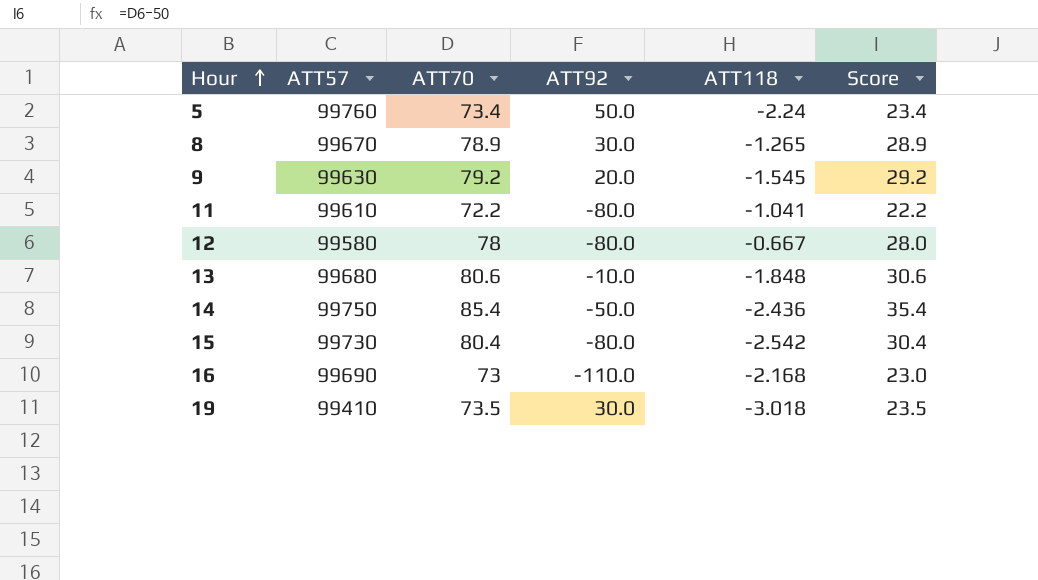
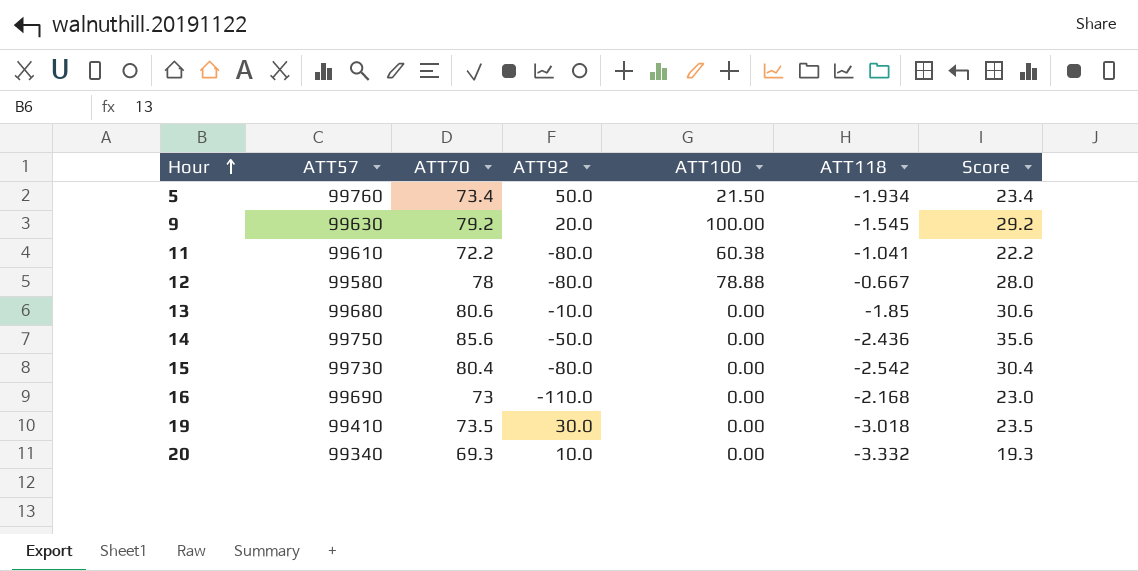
column ATT100 | position: none -> 5
row 8: 99670 | 78.9 | 30.0 | -1.265 | 28.9 -> none
5 | ATT118: -2.24 -> -1.934
13 | ATT118: -1.848 -> -1.85
14 | ATT70: 85.4 -> 85.6
14 | Score: 35.4 -> 35.6
row 20: none -> 99340 | 69.3 | 10.0 | 0.00 | -3.332 | 19.3

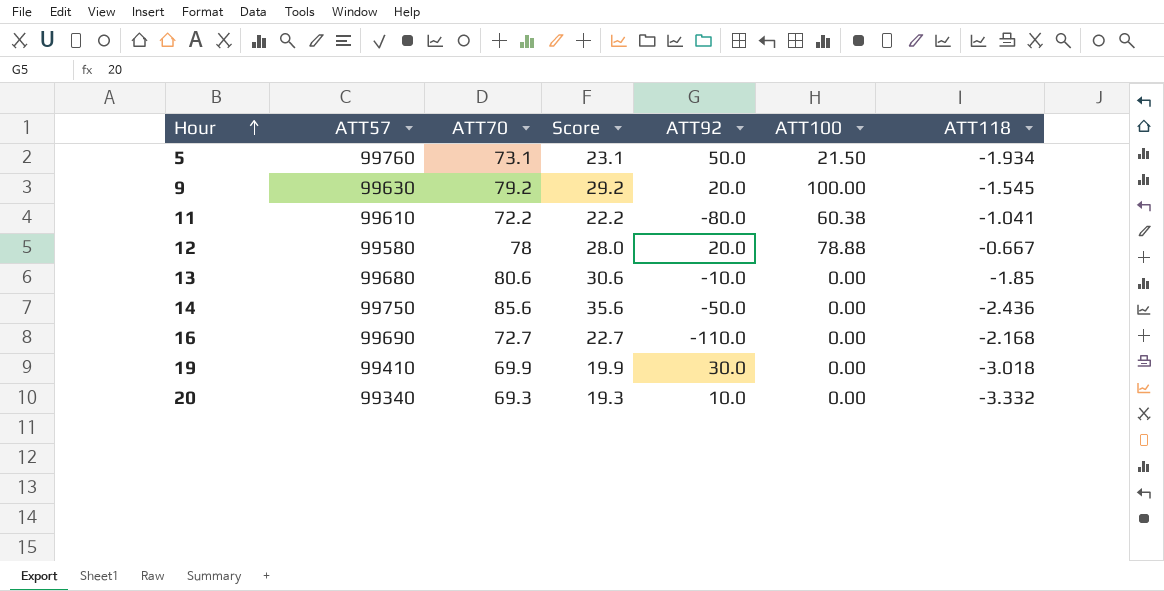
column Score | position: 7 -> 4
row 15: 99730 | 80.4 | -80.0 | 0.00 | -2.542 | 30.4 -> none
5 | ATT70: 73.4 -> 73.1
5 | Score: 23.4 -> 23.1
12 | ATT92: -80.0 -> 20.0
16 | ATT70: 73 -> 72.7
16 | Score: 23.0 -> 22.7
19 | ATT70: 73.5 -> 69.9
19 | Score: 23.5 -> 19.9

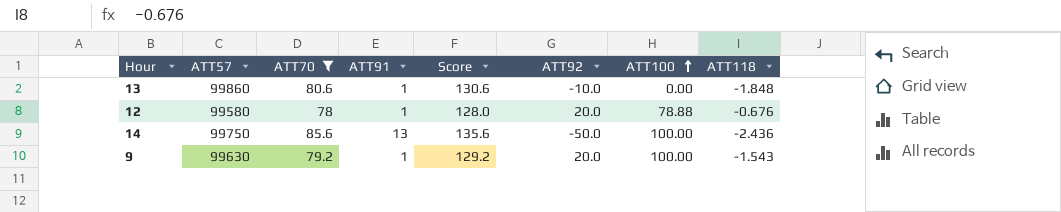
filter: none -> ATT70 >= 78
row order: Hour ascending -> ATT100 ascending
column ATT91 | position: none -> 4
column Score | formula: [ATT70] - 50 -> [ATT70] + 50
13 | ATT57: 99680 -> 99860
13 | ATT118: -1.85 -> -1.848
12 | ATT118: -0.667 -> -0.676
14 | ATT100: 0.00 -> 100.00
9 | ATT118: -1.545 -> -1.543

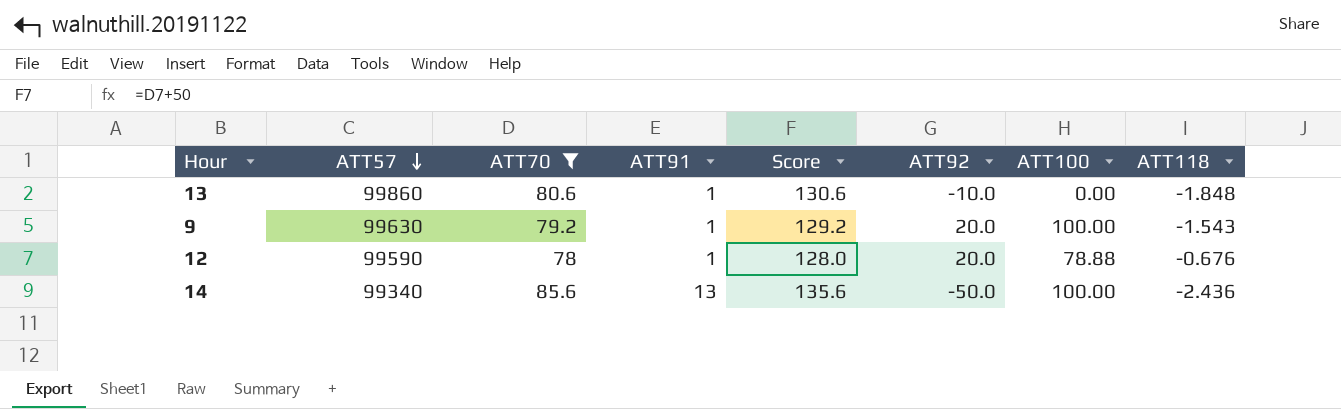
row order: ATT100 ascending -> ATT57 descending
12 | ATT57: 99580 -> 99590
14 | ATT57: 99750 -> 99340

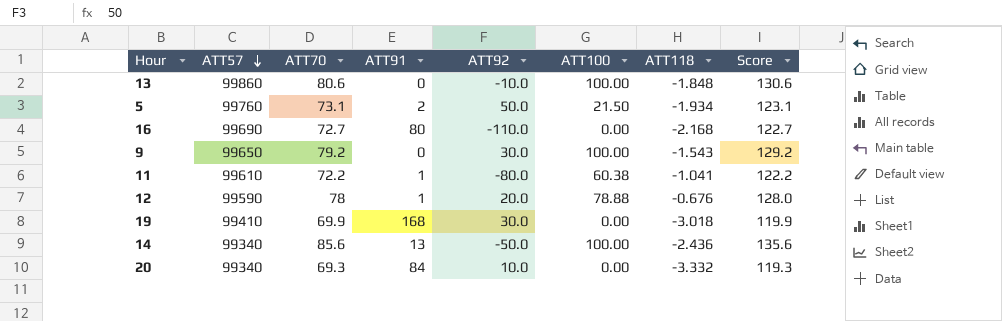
filter: ATT70 >= 78 -> none
column Score | position: 5 -> 8
13 | ATT91: 1 -> 0
13 | ATT100: 0.00 -> 100.00
9 | ATT57: 99630 -> 99650
9 | ATT91: 1 -> 0
9 | ATT92: 20.0 -> 30.0

